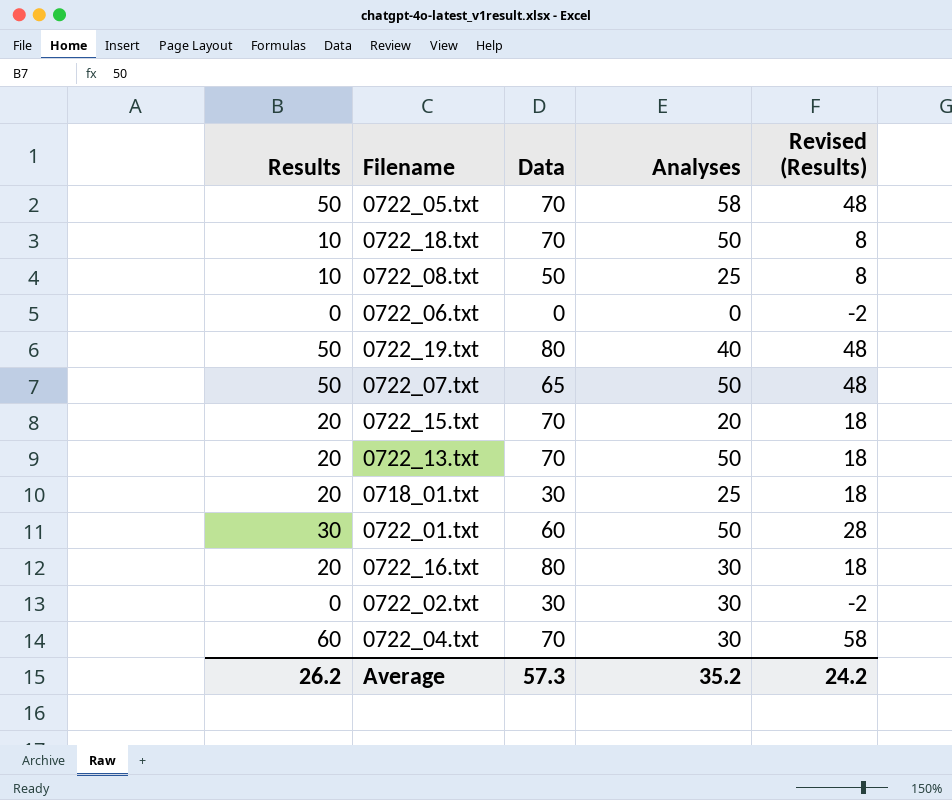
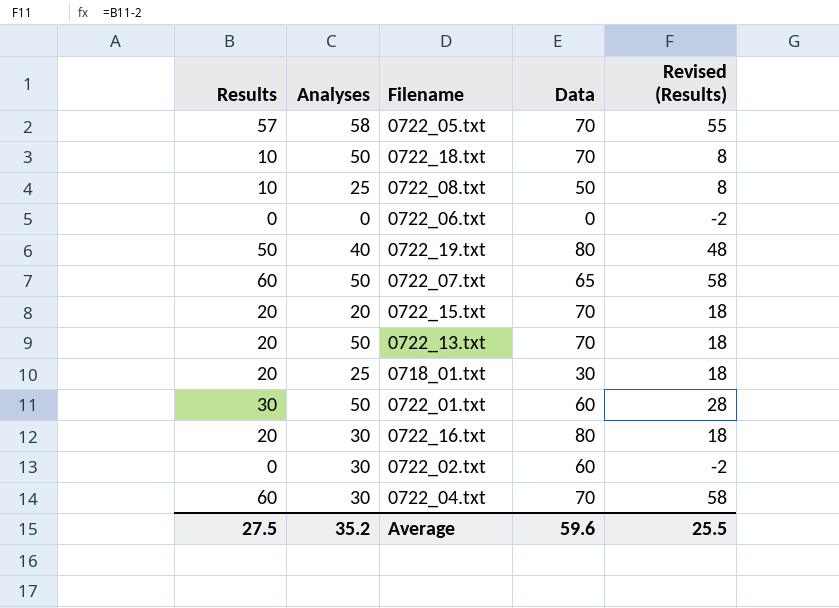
column Analyses | position: 4 -> 2
0722_05.txt | Results: 50 -> 57
0722_05.txt | Revised (Results): 48 -> 55
0722_07.txt | Results: 50 -> 60
0722_07.txt | Revised (Results): 48 -> 58
0722_02.txt | Data: 30 -> 60
Average | Results: 26.2 -> 27.5
Average | Data: 57.3 -> 59.6
Average | Revised (Results): 24.2 -> 25.5

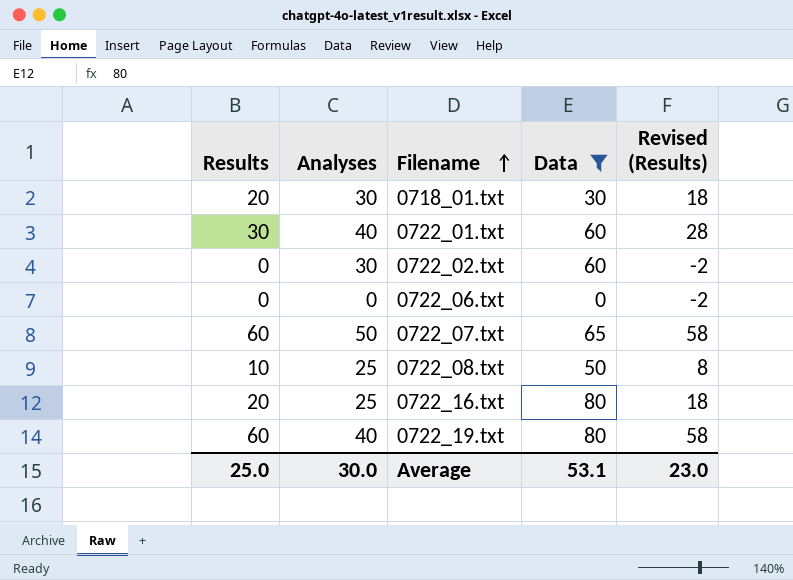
filter: none -> Data != 70
row order: none -> Filename ascending
0718_01.txt | Analyses: 25 -> 30
0722_01.txt | Analyses: 50 -> 40
0722_16.txt | Analyses: 30 -> 25
0722_19.txt | Results: 50 -> 60
0722_19.txt | Revised (Results): 48 -> 58
Average | Results: 27.5 -> 25.0
Average | Analyses: 35.2 -> 30.0
Average | Data: 59.6 -> 53.1
Average | Revised (Results): 25.5 -> 23.0

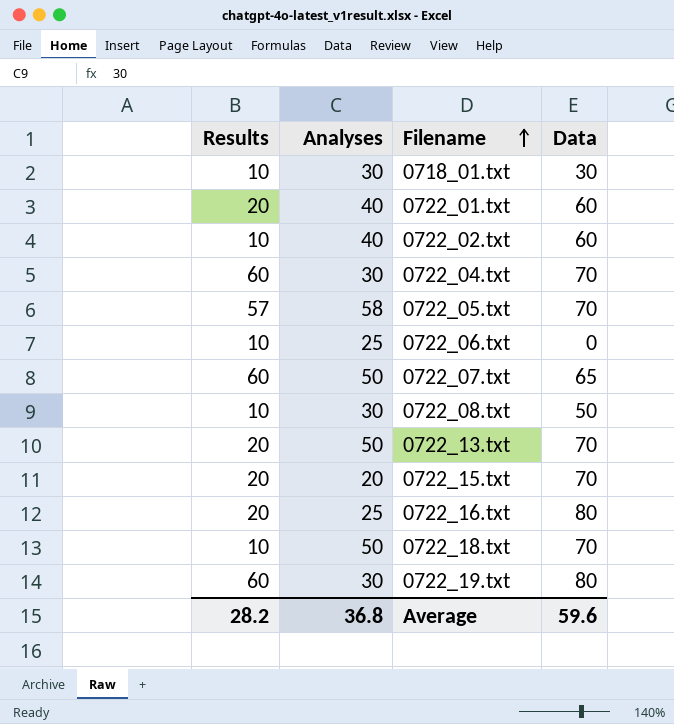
filter: Data != 70 -> none
column Revised (Results) | formula: [Results] - 2 -> none
0718_01.txt | Results: 20 -> 10
0722_01.txt | Results: 30 -> 20
0722_02.txt | Results: 0 -> 10
0722_02.txt | Analyses: 30 -> 40
0722_06.txt | Results: 0 -> 10
0722_06.txt | Analyses: 0 -> 25
0722_08.txt | Analyses: 25 -> 30
0722_19.txt | Analyses: 40 -> 30
Average | Results: 25.0 -> 28.2
Average | Analyses: 30.0 -> 36.8
Average | Data: 53.1 -> 59.6

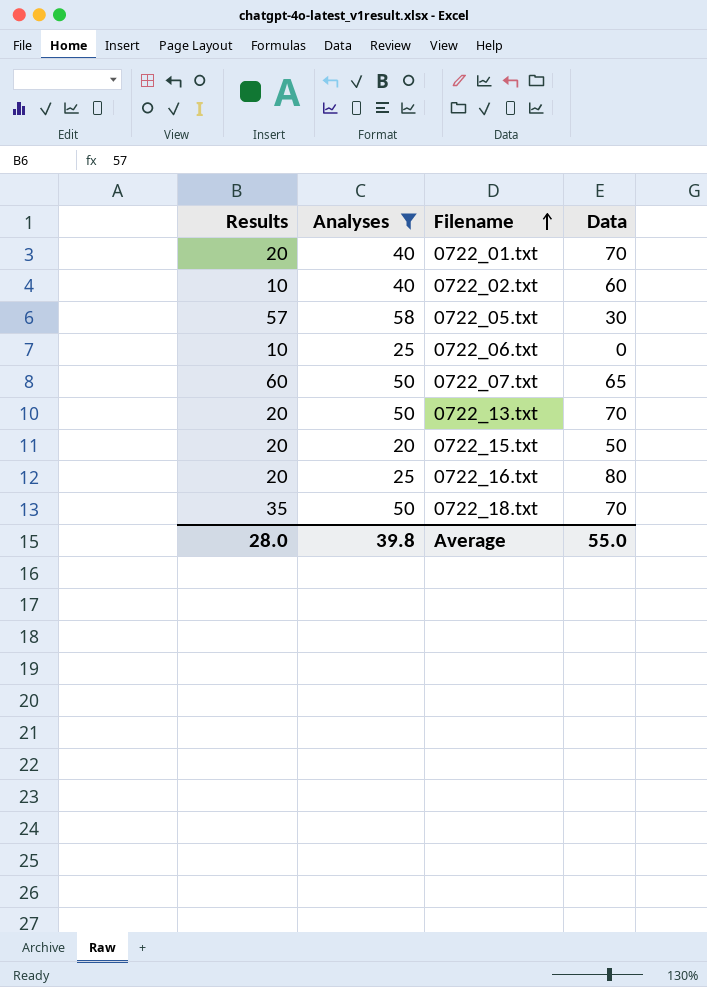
filter: none -> Analyses != 30
0722_01.txt | Data: 60 -> 70
0722_05.txt | Data: 70 -> 30
0722_15.txt | Data: 70 -> 50
0722_18.txt | Results: 10 -> 35
Average | Results: 28.2 -> 28.0
Average | Analyses: 36.8 -> 39.8
Average | Data: 59.6 -> 55.0

